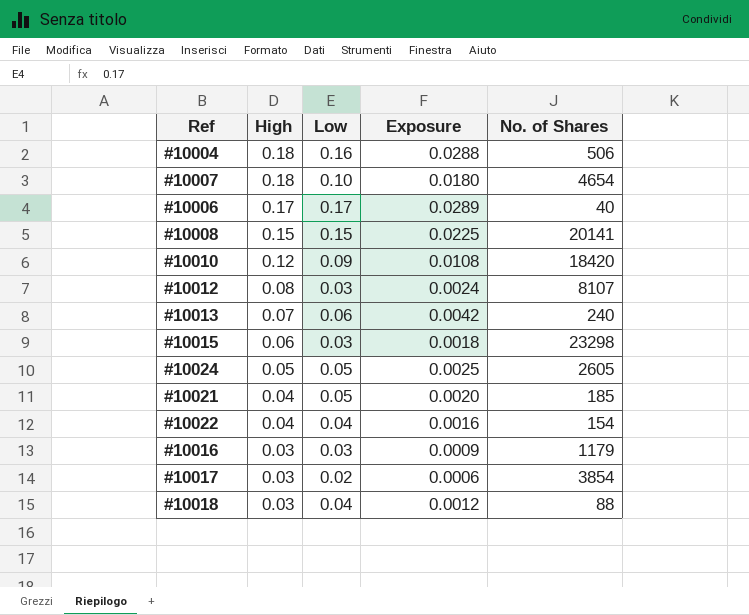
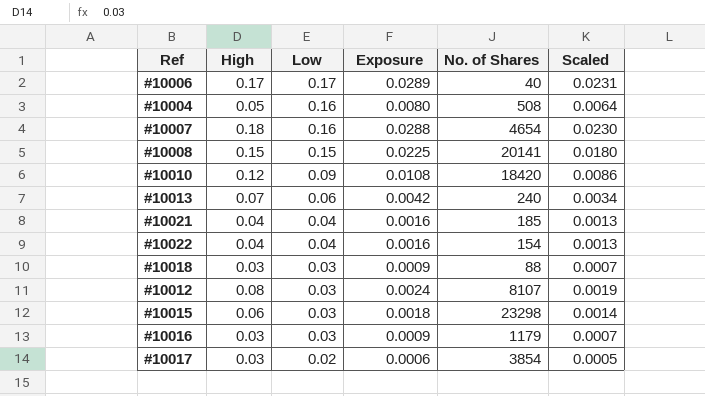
row order: High descending -> Low descending
column Scaled | formula: none -> [Exposure] * 0.8
row #10024: 0.05 | 0.05 | 0.0025 | 2605 -> none
#10004 | High: 0.18 -> 0.05
#10004 | Exposure: 0.0288 -> 0.0080
#10004 | No. of Shares: 506 -> 508
#10007 | Low: 0.10 -> 0.16
#10007 | Exposure: 0.0180 -> 0.0288
#10021 | Low: 0.05 -> 0.04
#10021 | Exposure: 0.0020 -> 0.0016
#10018 | Low: 0.04 -> 0.03
#10018 | Exposure: 0.0012 -> 0.0009

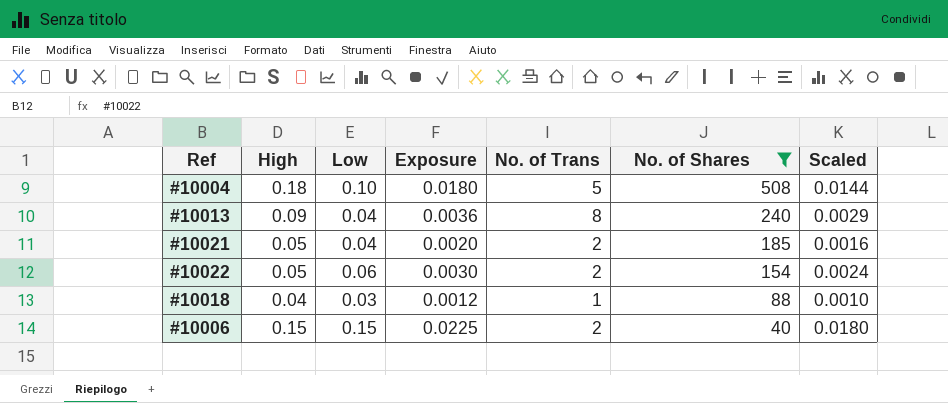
filter: none -> No. of Shares <= 508
row order: Low descending -> No. of Shares descending
column No. of Trans | position: none -> 5
#10004 | High: 0.05 -> 0.18
#10004 | Low: 0.16 -> 0.10
#10004 | Exposure: 0.0080 -> 0.0180
#10004 | Scaled: 0.0064 -> 0.0144
#10013 | High: 0.07 -> 0.09
#10013 | Low: 0.06 -> 0.04
#10013 | Exposure: 0.0042 -> 0.0036
#10013 | Scaled: 0.0034 -> 0.0029
#10021 | High: 0.04 -> 0.05
#10021 | Exposure: 0.0016 -> 0.0020
#10021 | Scaled: 0.0013 -> 0.0016
#10022 | High: 0.04 -> 0.05
#10022 | Low: 0.04 -> 0.06
#10022 | Exposure: 0.0016 -> 0.0030
#10022 | Scaled: 0.0013 -> 0.0024
#10018 | High: 0.03 -> 0.04
#10018 | Exposure: 0.0009 -> 0.0012
#10018 | Scaled: 0.0007 -> 0.0010
#10006 | High: 0.17 -> 0.15
#10006 | Low: 0.17 -> 0.15
#10006 | Exposure: 0.0289 -> 0.0225
#10006 | Scaled: 0.0231 -> 0.0180

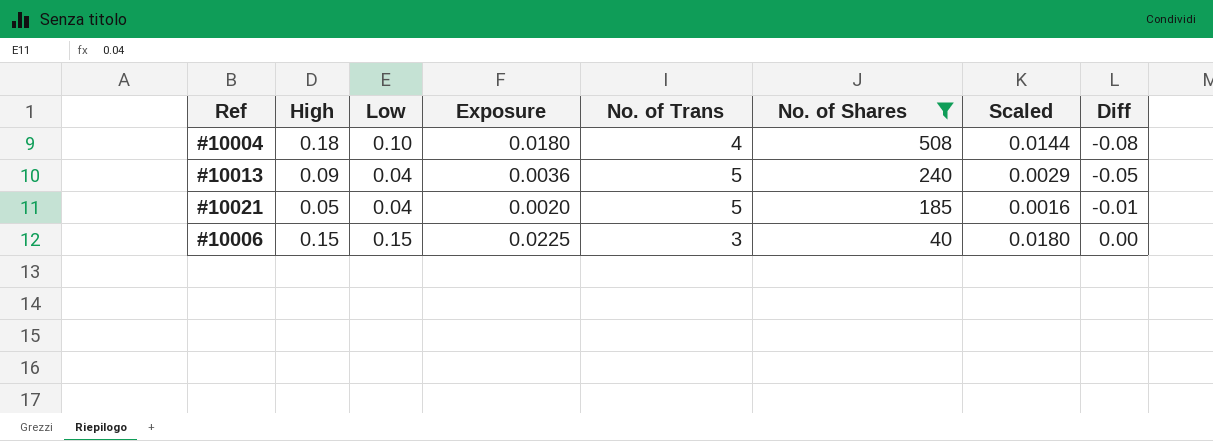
column Diff | formula: none -> [Low] - [High]
row #10022: 0.05 | 0.06 | 0.0030 | 2 | 154 | 0.0024 -> none
row #10018: 0.04 | 0.03 | 0.0012 | 1 | 88 | 0.0010 -> none
#10004 | No. of Trans: 5 -> 4
#10013 | No. of Trans: 8 -> 5
#10021 | No. of Trans: 2 -> 5
#10006 | No. of Trans: 2 -> 3

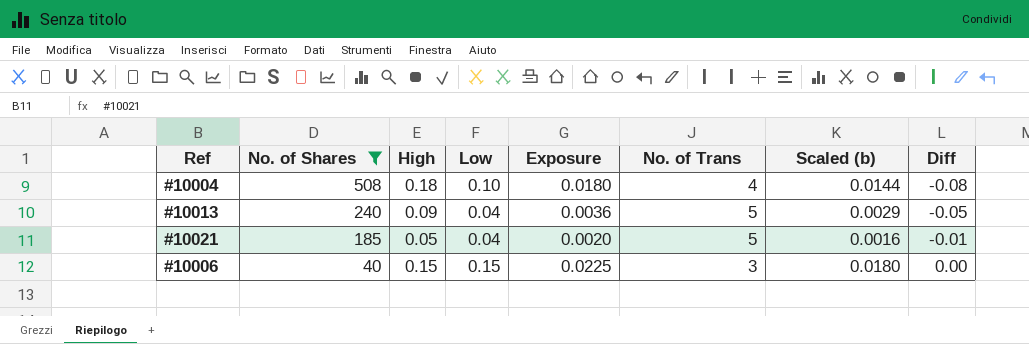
column No. of Shares | position: 6 -> 2
column name: Scaled -> Scaled (b)

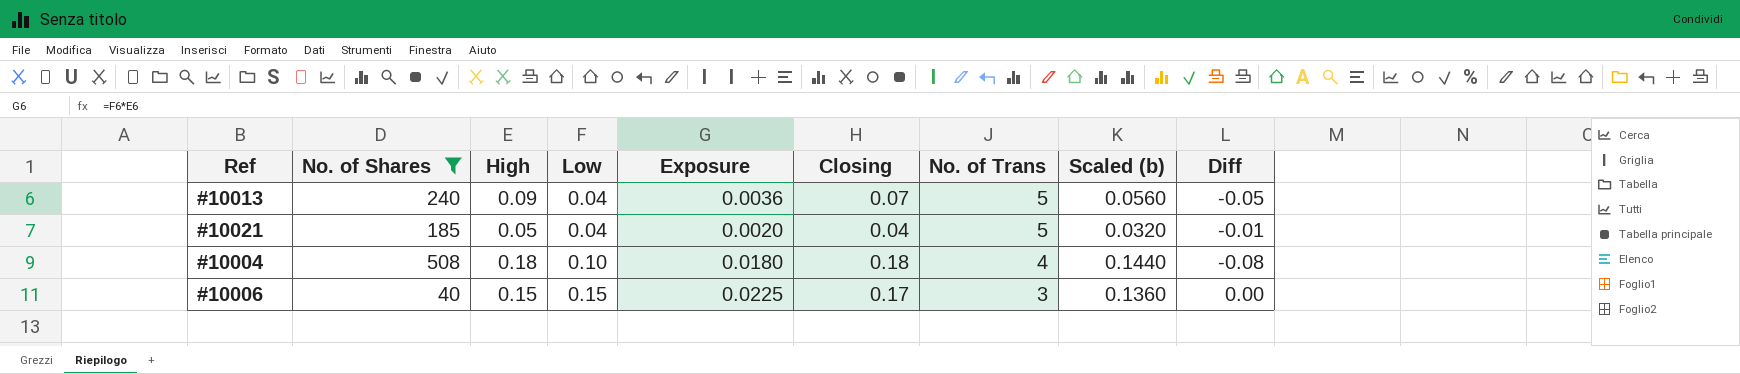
row order: No. of Shares descending -> Low ascending
column Closing | position: none -> 6
column Scaled (b) | formula: [Exposure] * 0.8 -> [Closing] * 0.8

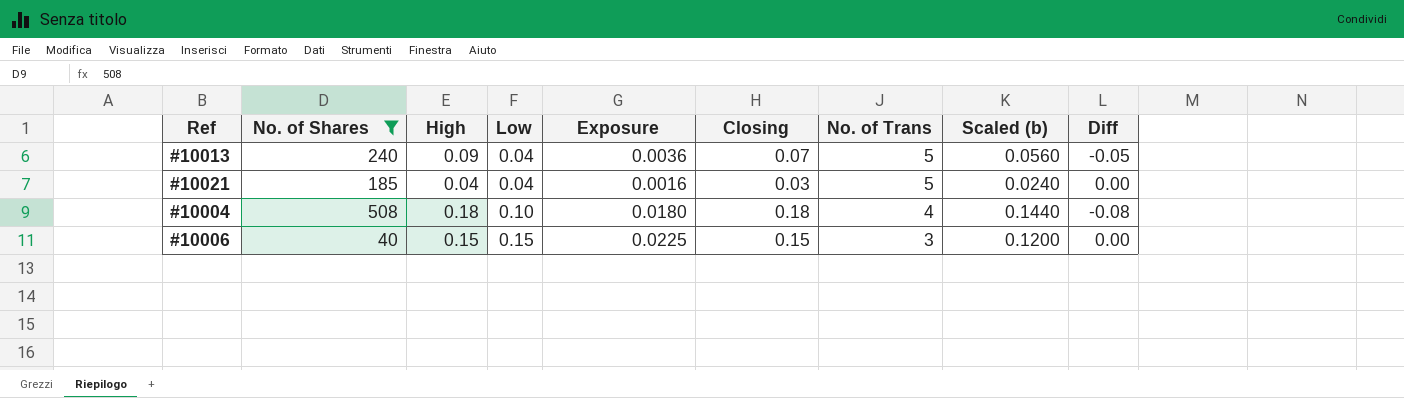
#10021 | High: 0.05 -> 0.04
#10021 | Exposure: 0.0020 -> 0.0016
#10021 | Closing: 0.04 -> 0.03
#10021 | Scaled (b): 0.0320 -> 0.0240
#10021 | Diff: -0.01 -> 0.00
#10006 | Closing: 0.17 -> 0.15
#10006 | Scaled (b): 0.1360 -> 0.1200

